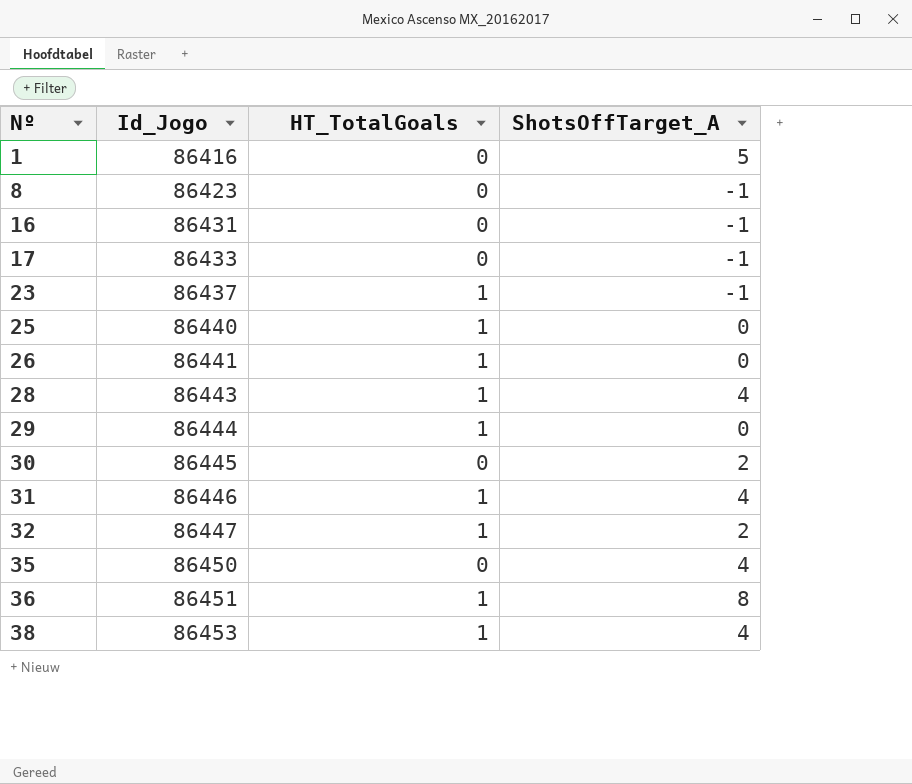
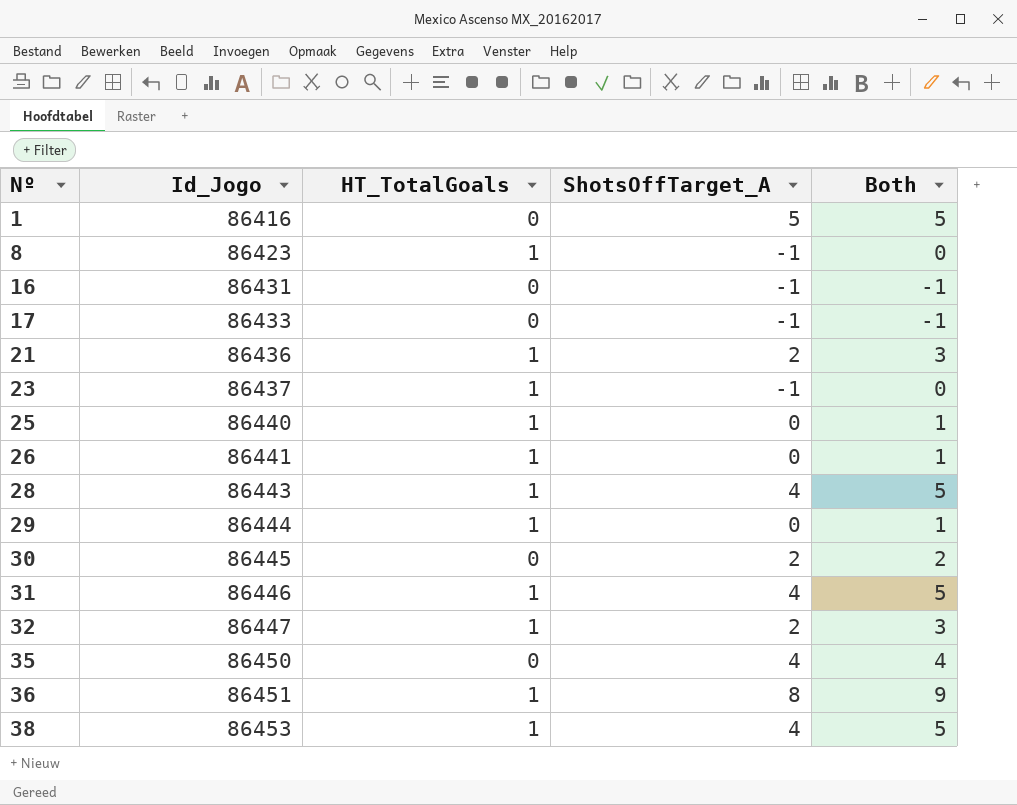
column Both | formula: none -> [HT_TotalGoals] + [ShotsOffTarget_A]
8 | HT_TotalGoals: 0 -> 1
row 21: none -> 86436 | 1 | 2 | 3

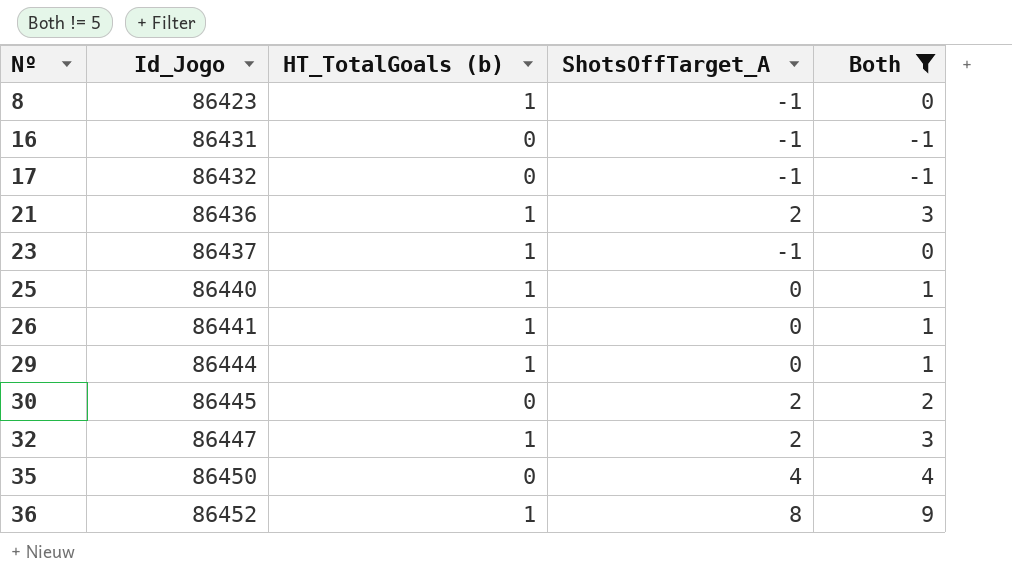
filter: none -> Both != 5
column name: HT_TotalGoals -> HT_TotalGoals (b)
17 | Id_Jogo: 86433 -> 86432
36 | Id_Jogo: 86451 -> 86452

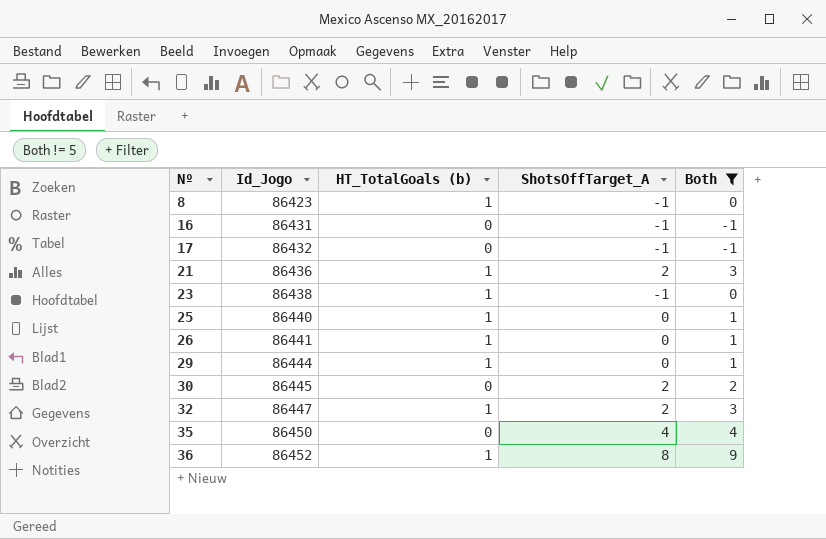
23 | Id_Jogo: 86437 -> 86438

